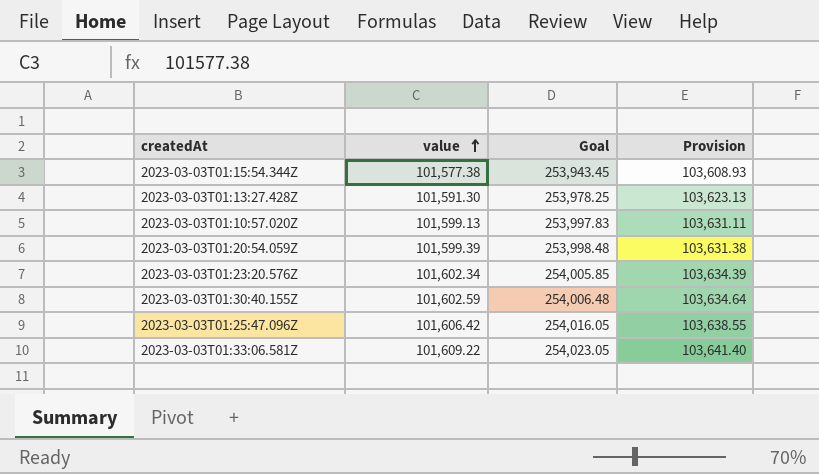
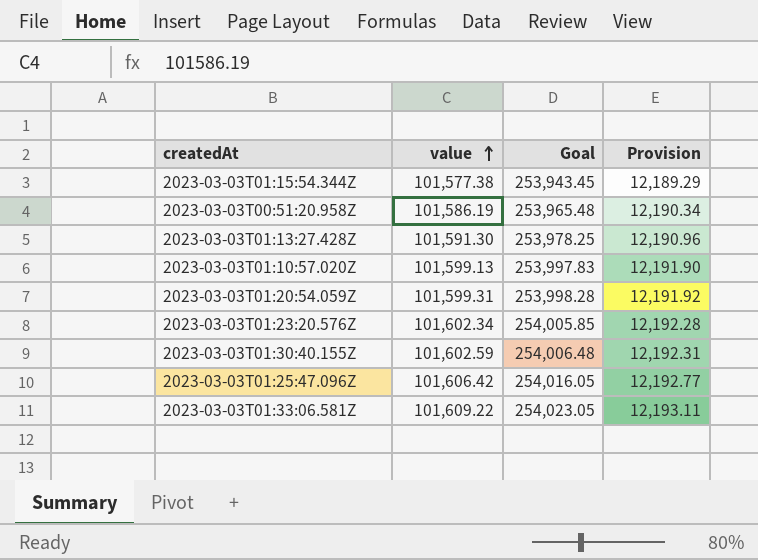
column Provision | formula: [value] * 1.02 -> [value] * 0.12
row 2023-03-03T00:51:20.958Z: none -> 101,586.19 | 253,965.48 | 12,190.34
2023-03-03T01:20:54.059Z | value: 101,599.39 -> 101,599.31
2023-03-03T01:20:54.059Z | Goal: 253,998.48 -> 253,998.28

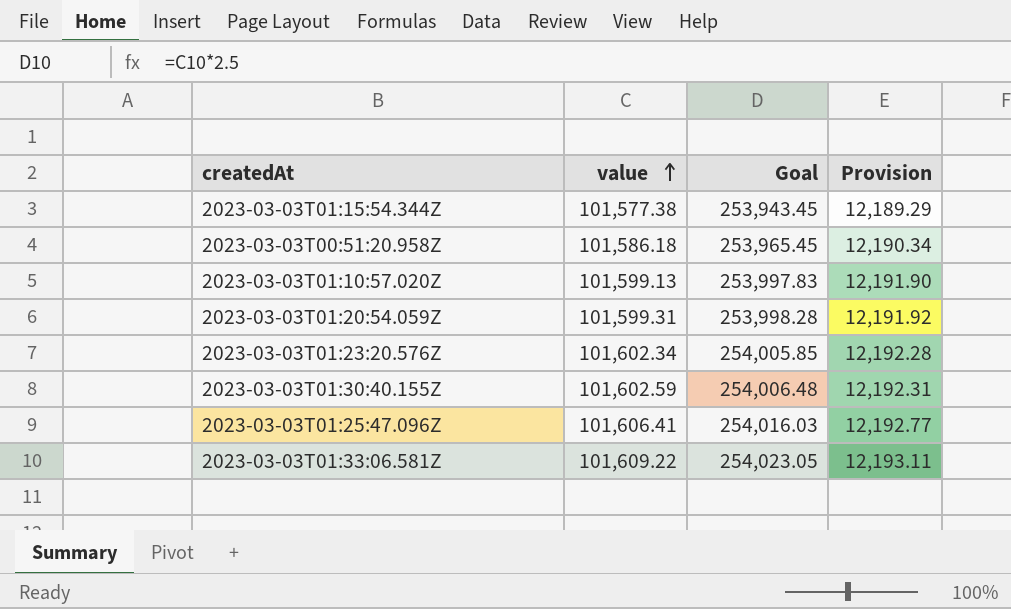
row 2023-03-03T01:13:27.428Z: 101,591.30 | 253,978.25 | 12,190.96 -> none
2023-03-03T00:51:20.958Z | value: 101,586.19 -> 101,586.18
2023-03-03T00:51:20.958Z | Goal: 253,965.48 -> 253,965.45
2023-03-03T01:25:47.096Z | value: 101,606.42 -> 101,606.41
2023-03-03T01:25:47.096Z | Goal: 254,016.05 -> 254,016.03

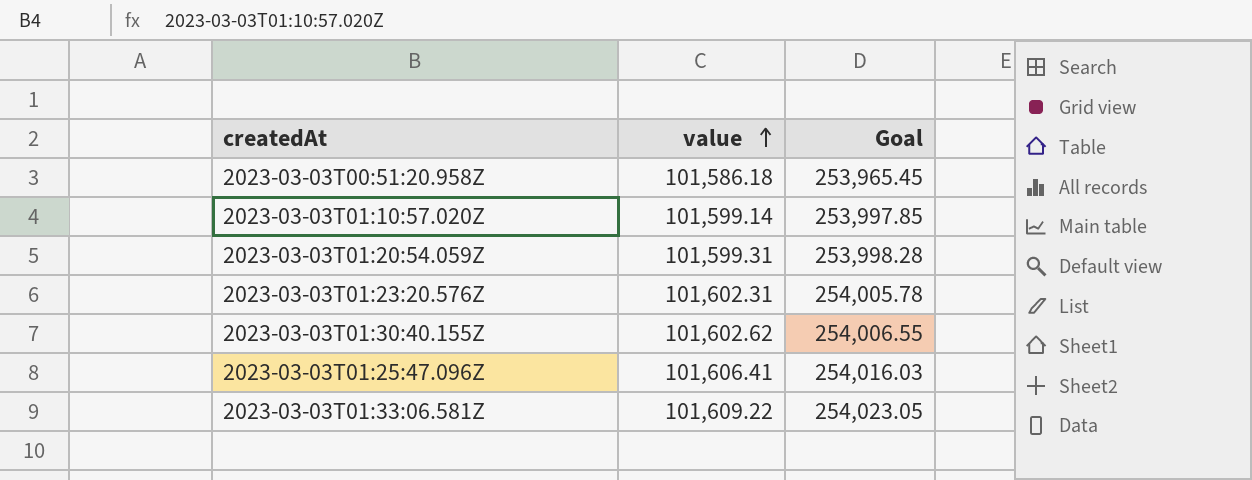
column Provision | formula: [value] * 0.12 -> none
row 2023-03-03T01:15:54.344Z: 101,577.38 | 253,943.45 | 12,189.29 -> none
2023-03-03T01:10:57.020Z | value: 101,599.13 -> 101,599.14
2023-03-03T01:10:57.020Z | Goal: 253,997.83 -> 253,997.85
2023-03-03T01:23:20.576Z | value: 101,602.34 -> 101,602.31
2023-03-03T01:23:20.576Z | Goal: 254,005.85 -> 254,005.78
2023-03-03T01:30:40.155Z | value: 101,602.59 -> 101,602.62
2023-03-03T01:30:40.155Z | Goal: 254,006.48 -> 254,006.55

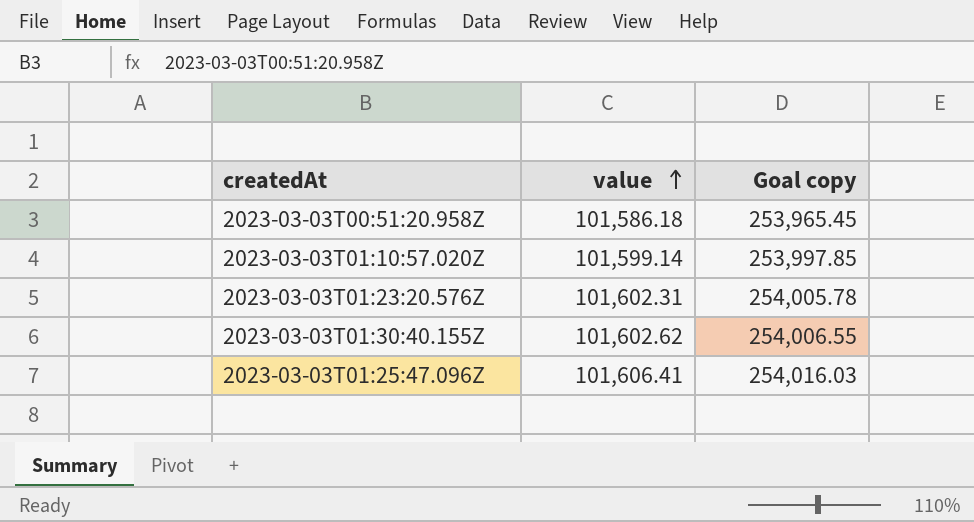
column name: Goal -> Goal copy
row 2023-03-03T01:20:54.059Z: 101,599.31 | 253,998.28 -> none
row 2023-03-03T01:33:06.581Z: 101,609.22 | 254,023.05 -> none

